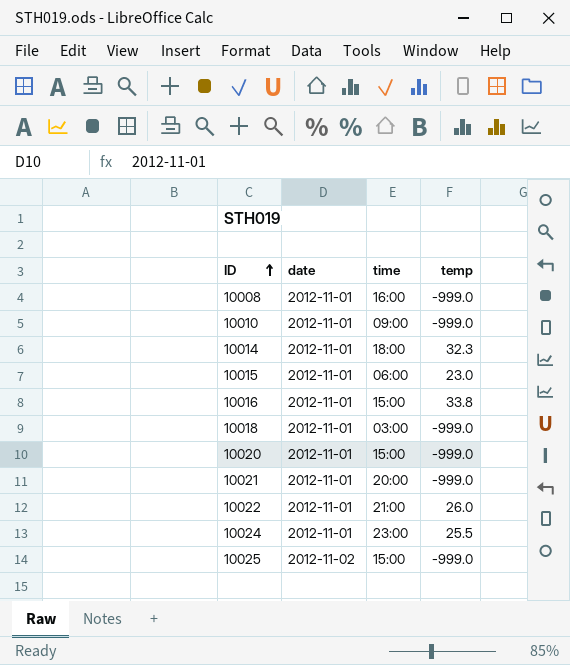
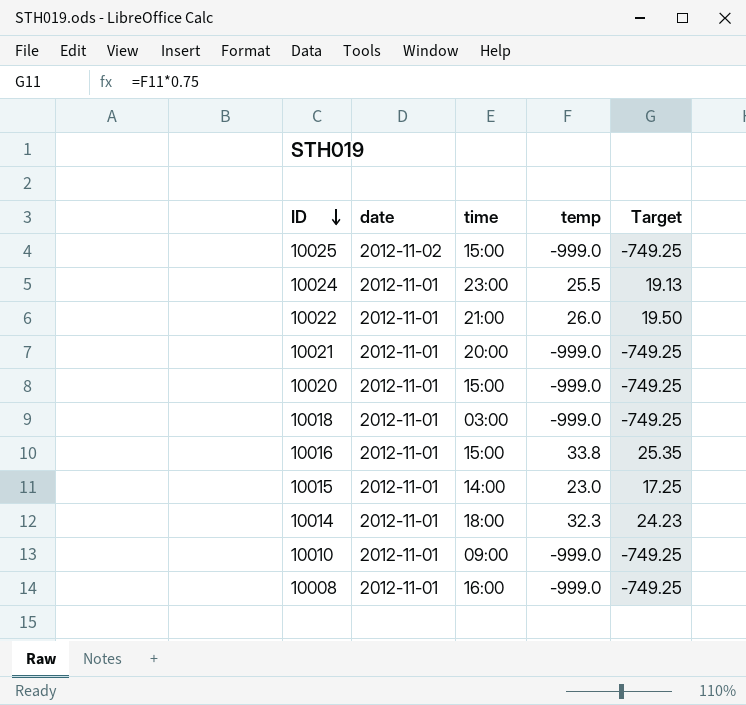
row order: ID ascending -> ID descending
column Target | formula: none -> [temp] * 0.75
10015 | time: 06:00 -> 14:00

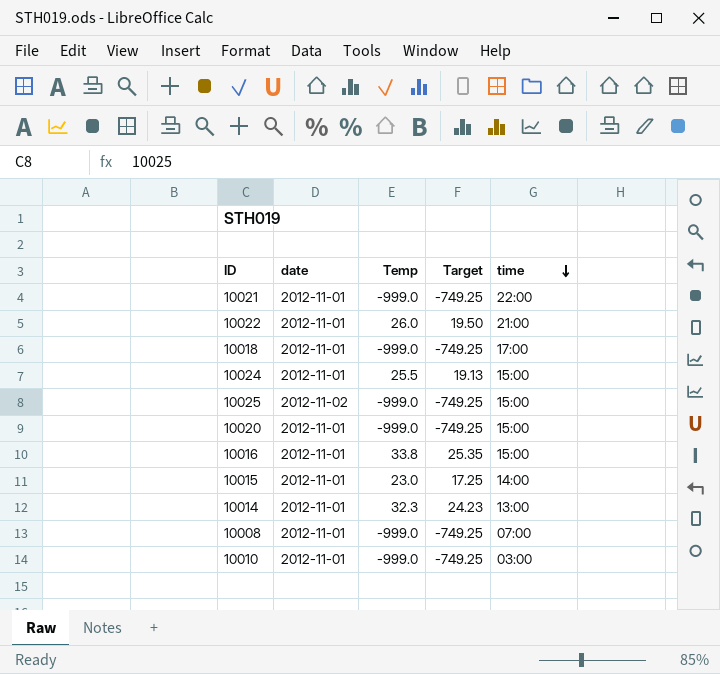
row order: ID descending -> time descending
column name: temp -> Temp
column time | position: 3 -> 5
10021 | time: 20:00 -> 22:00
10018 | time: 03:00 -> 17:00
10024 | time: 23:00 -> 15:00
10014 | time: 18:00 -> 13:00
10008 | time: 16:00 -> 07:00
10010 | time: 09:00 -> 03:00

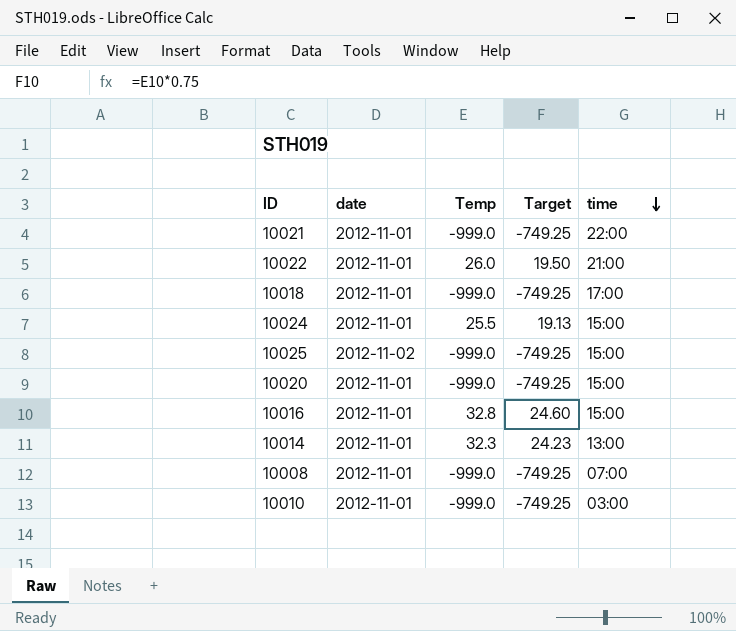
row 10015: 2012-11-01 | 23.0 | 17.25 | 14:00 -> none
10016 | Temp: 33.8 -> 32.8
10016 | Target: 25.35 -> 24.60

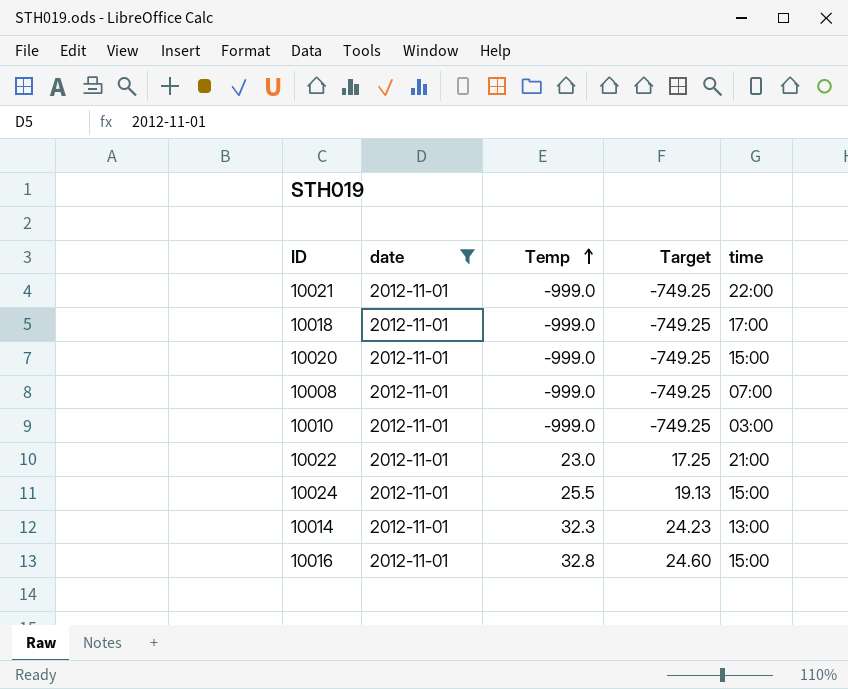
filter: none -> date = 2012-11-01
row order: time descending -> Temp ascending
10022 | Temp: 26.0 -> 23.0
10022 | Target: 19.50 -> 17.25

